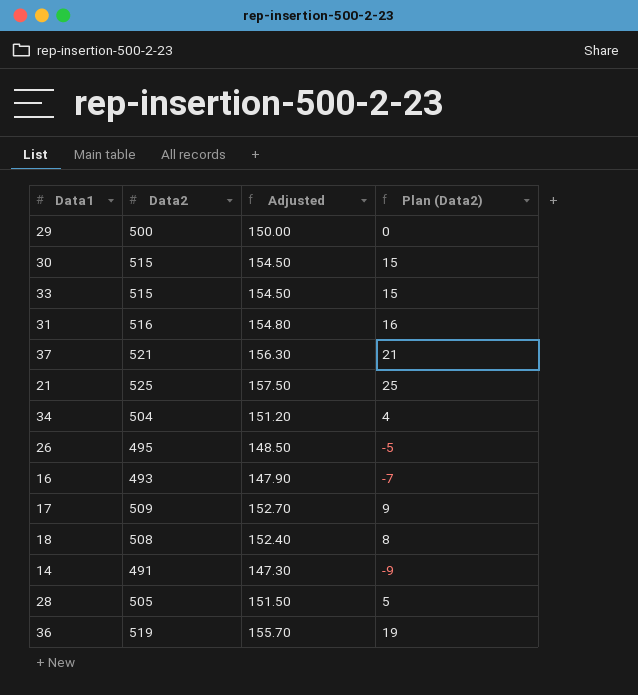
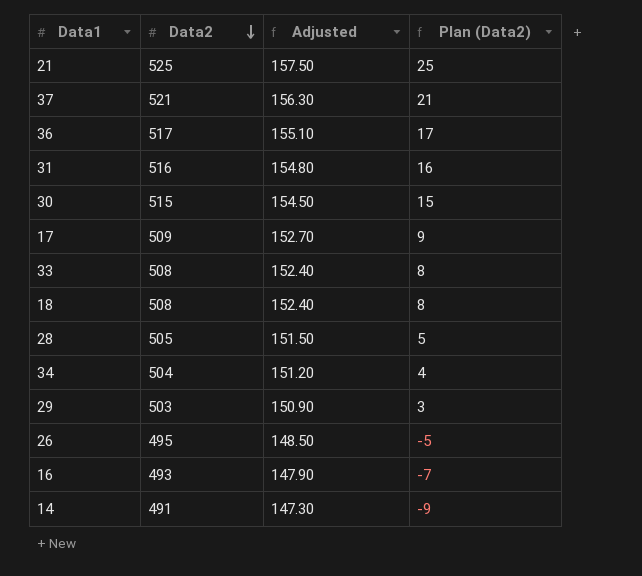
row order: none -> Data2 descending
36 | Data2: 519 -> 517
36 | Adjusted: 155.70 -> 155.10
36 | Plan (Data2): 19 -> 17
33 | Data2: 515 -> 508
33 | Adjusted: 154.50 -> 152.40
33 | Plan (Data2): 15 -> 8
29 | Data2: 500 -> 503
29 | Adjusted: 150.00 -> 150.90
29 | Plan (Data2): 0 -> 3

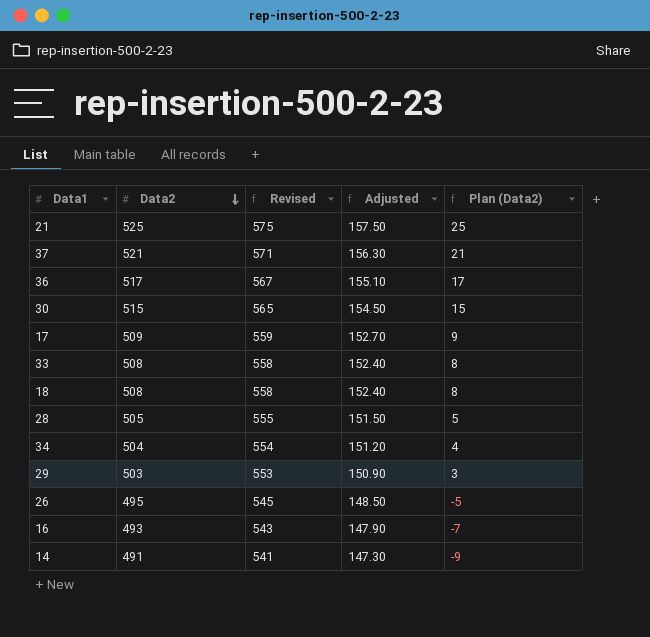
column Revised | formula: none -> [Data2] + 50
row 31: 516 | 154.80 | 16 -> none

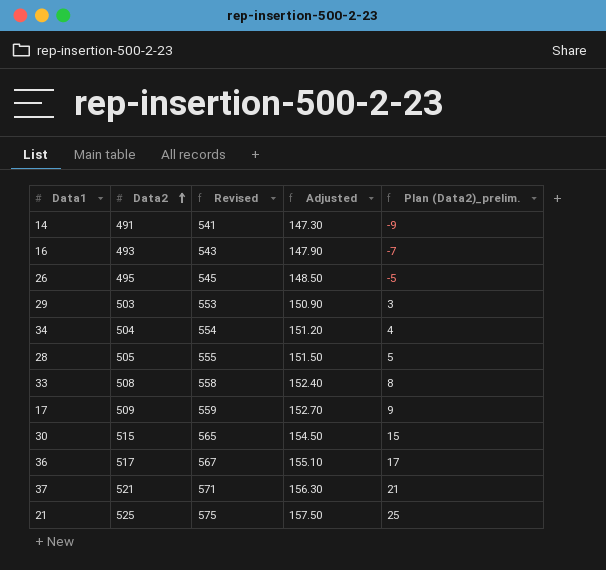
row order: Data2 descending -> Data2 ascending
column name: Plan (Data2) -> Plan (Data2)_prelim.
row 18: 508 | 558 | 152.40 | 8 -> none

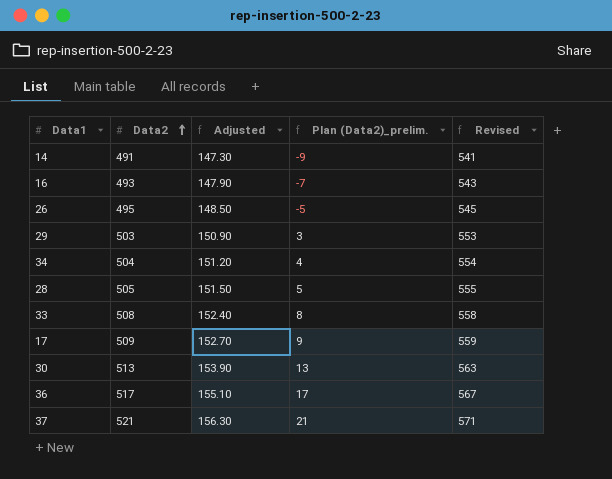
column Revised | position: 3 -> 5
row 21: 525 | 575 | 157.50 | 25 -> none
30 | Data2: 515 -> 513
30 | Adjusted: 154.50 -> 153.90
30 | Plan (Data2)_prelim.: 15 -> 13
30 | Revised: 565 -> 563

